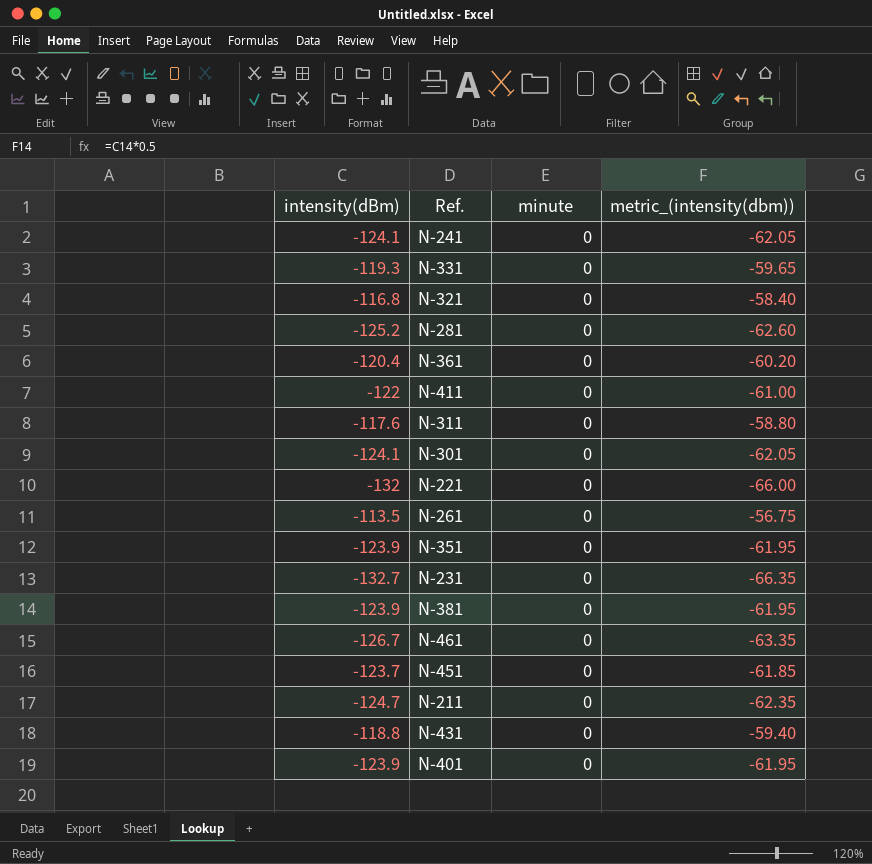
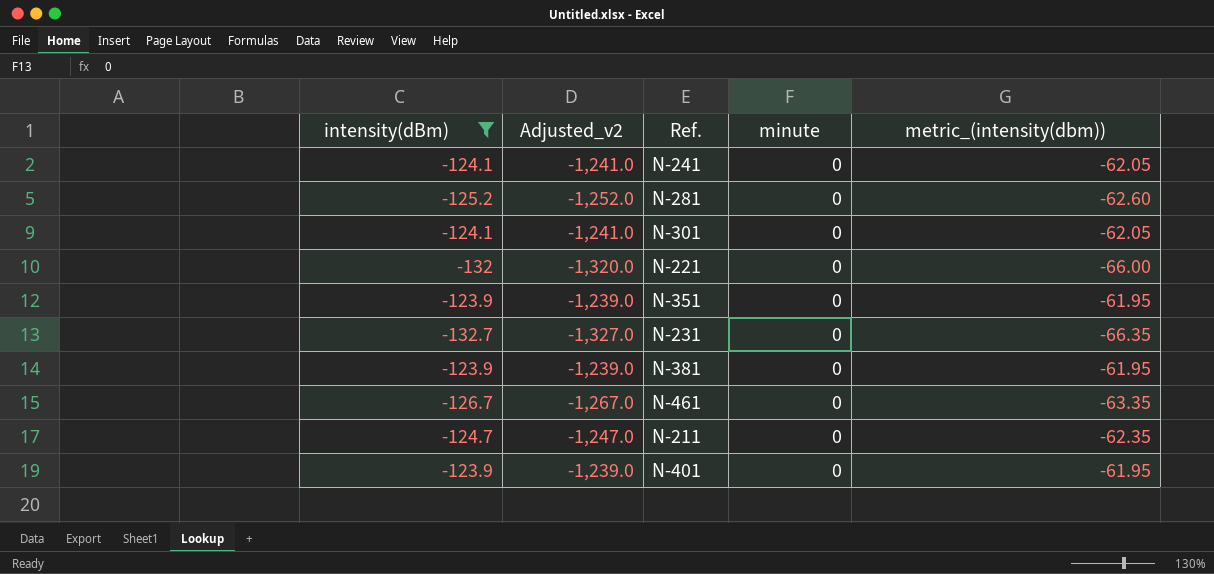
filter: none -> intensity(dBm) <= -123.9
column Adjusted_v2 | formula: none -> [intensity(dBm)] * 10

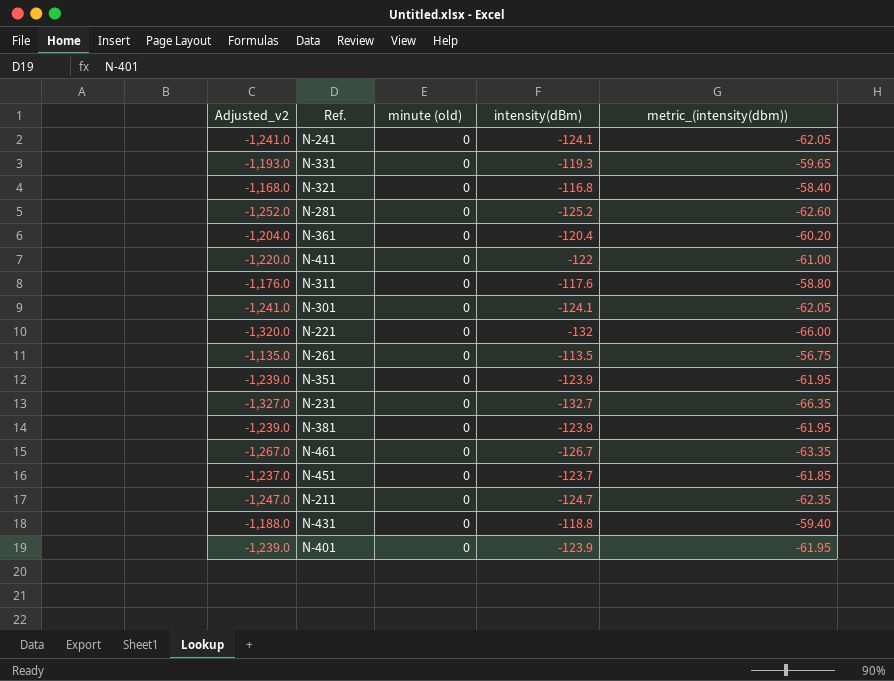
filter: intensity(dBm) <= -123.9 -> none
column name: minute -> minute (old)
column intensity(dBm) | position: 1 -> 4

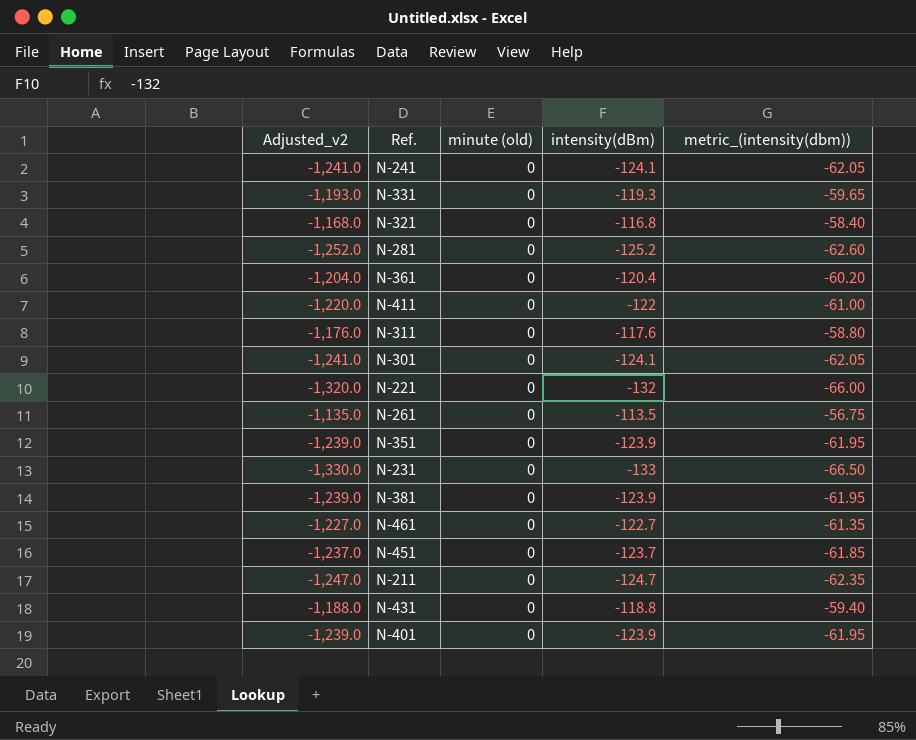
N-231 | Adjusted_v2: -1,327.0 -> -1,330.0
N-231 | intensity(dBm): -132.7 -> -133
N-231 | metric_(intensity(dbm)): -66.35 -> -66.50
N-461 | Adjusted_v2: -1,267.0 -> -1,227.0
N-461 | intensity(dBm): -126.7 -> -122.7
N-461 | metric_(intensity(dbm)): -63.35 -> -61.35

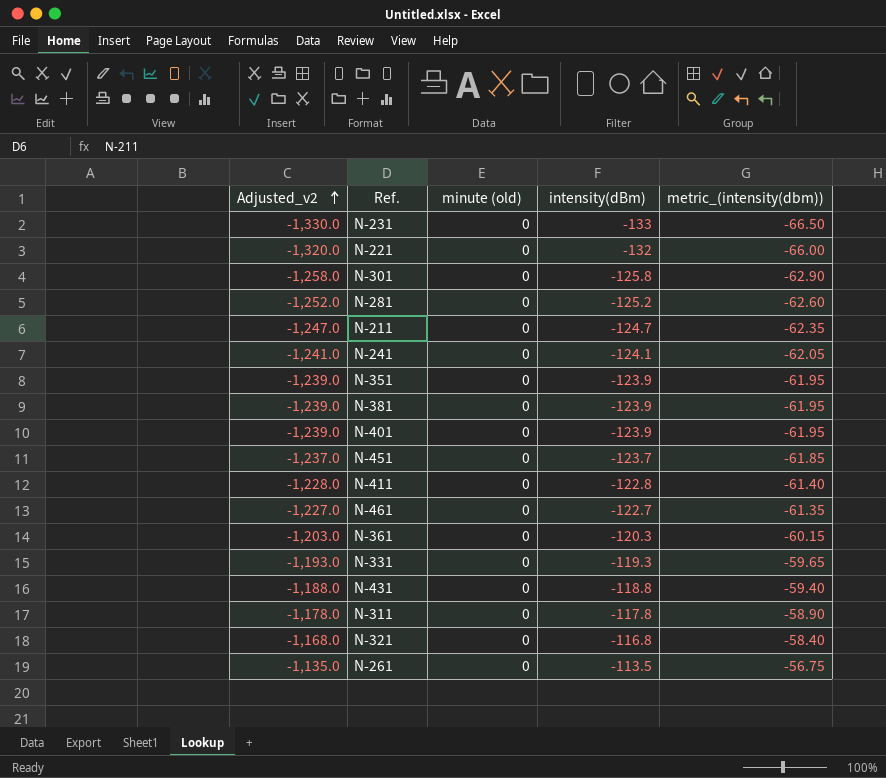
row order: none -> Adjusted_v2 ascending
N-301 | Adjusted_v2: -1,241.0 -> -1,258.0
N-301 | intensity(dBm): -124.1 -> -125.8
N-301 | metric_(intensity(dbm)): -62.05 -> -62.90
N-411 | Adjusted_v2: -1,220.0 -> -1,228.0
N-411 | intensity(dBm): -122 -> -122.8
N-411 | metric_(intensity(dbm)): -61.00 -> -61.40
N-361 | Adjusted_v2: -1,204.0 -> -1,203.0
N-361 | intensity(dBm): -120.4 -> -120.3
N-361 | metric_(intensity(dbm)): -60.20 -> -60.15
N-311 | Adjusted_v2: -1,176.0 -> -1,178.0
N-311 | intensity(dBm): -117.6 -> -117.8
N-311 | metric_(intensity(dbm)): -58.80 -> -58.90

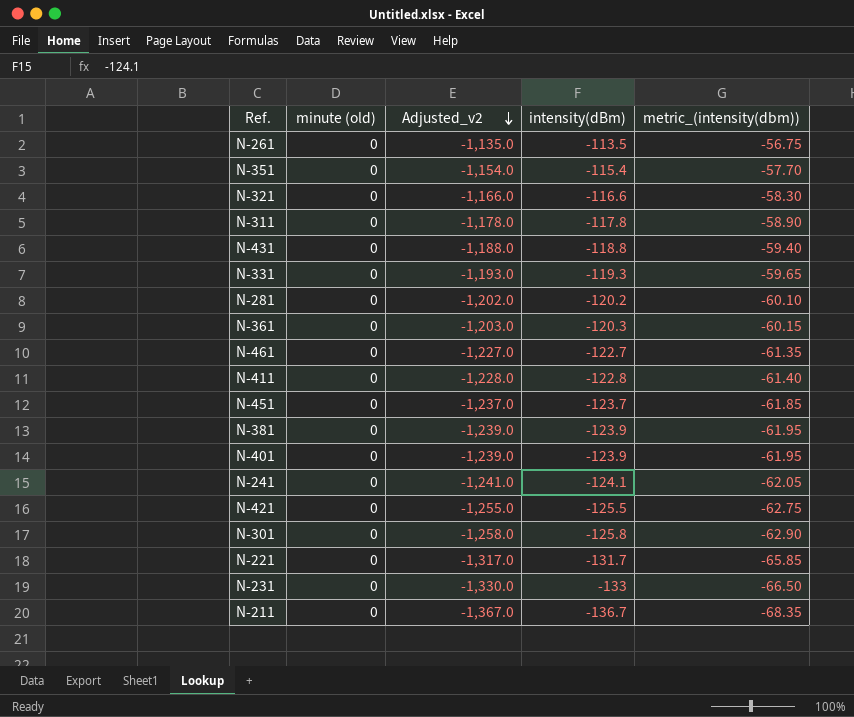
row order: Adjusted_v2 ascending -> Adjusted_v2 descending
column Adjusted_v2 | position: 1 -> 3
N-351 | Adjusted_v2: -1,239.0 -> -1,154.0
N-351 | intensity(dBm): -123.9 -> -115.4
N-351 | metric_(intensity(dbm)): -61.95 -> -57.70
N-321 | Adjusted_v2: -1,168.0 -> -1,166.0
N-321 | intensity(dBm): -116.8 -> -116.6
N-321 | metric_(intensity(dbm)): -58.40 -> -58.30
N-281 | Adjusted_v2: -1,252.0 -> -1,202.0
N-281 | intensity(dBm): -125.2 -> -120.2
N-281 | metric_(intensity(dbm)): -62.60 -> -60.10
row N-421: none -> 0 | -1,255.0 | -125.5 | -62.75
N-221 | Adjusted_v2: -1,320.0 -> -1,317.0
N-221 | intensity(dBm): -132 -> -131.7
N-221 | metric_(intensity(dbm)): -66.00 -> -65.85
N-211 | Adjusted_v2: -1,247.0 -> -1,367.0
N-211 | intensity(dBm): -124.7 -> -136.7
N-211 | metric_(intensity(dbm)): -62.35 -> -68.35

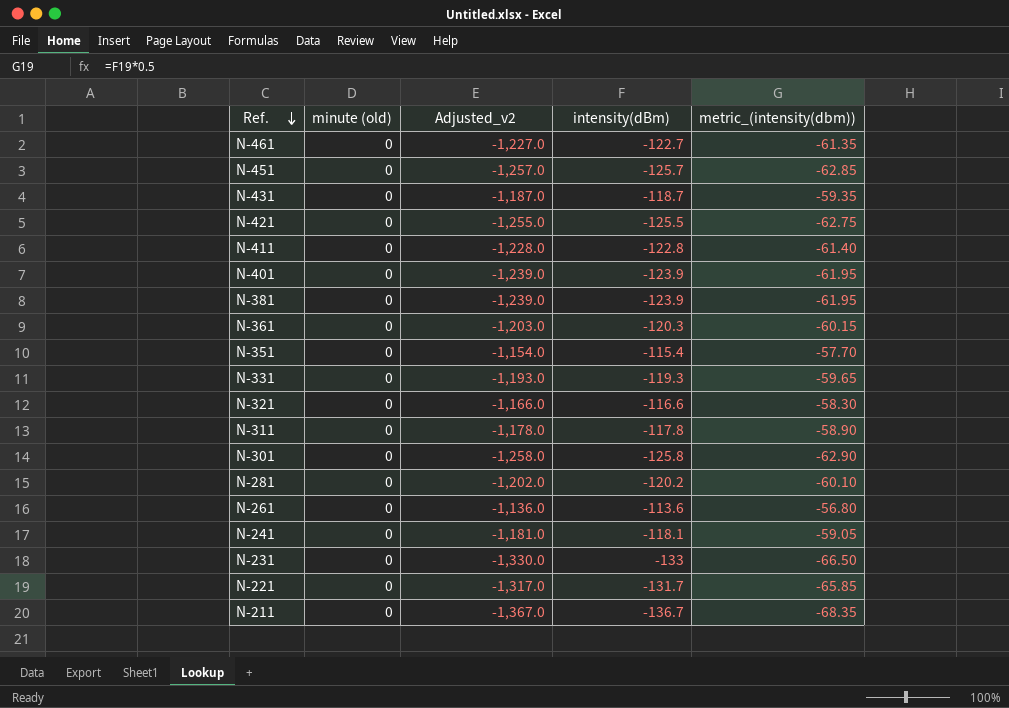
row order: Adjusted_v2 descending -> Ref. descending
N-451 | Adjusted_v2: -1,237.0 -> -1,257.0
N-451 | intensity(dBm): -123.7 -> -125.7
N-451 | metric_(intensity(dbm)): -61.85 -> -62.85
N-431 | Adjusted_v2: -1,188.0 -> -1,187.0
N-431 | intensity(dBm): -118.8 -> -118.7
N-431 | metric_(intensity(dbm)): -59.40 -> -59.35
N-261 | Adjusted_v2: -1,135.0 -> -1,136.0
N-261 | intensity(dBm): -113.5 -> -113.6
N-261 | metric_(intensity(dbm)): -56.75 -> -56.80
N-241 | Adjusted_v2: -1,241.0 -> -1,181.0
N-241 | intensity(dBm): -124.1 -> -118.1
N-241 | metric_(intensity(dbm)): -62.05 -> -59.05

